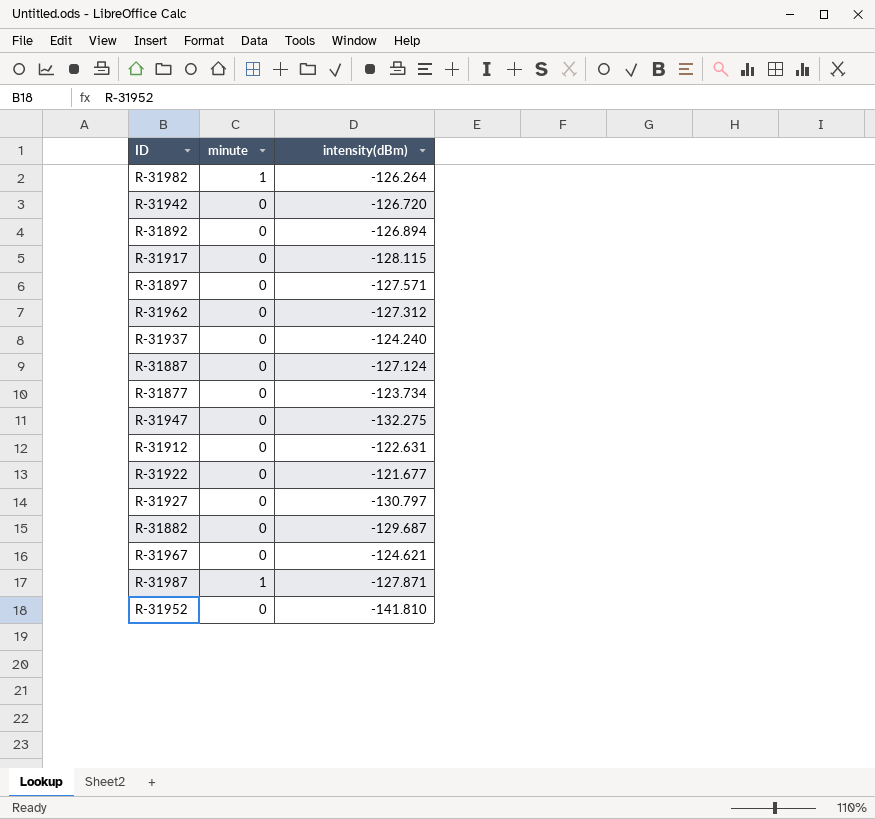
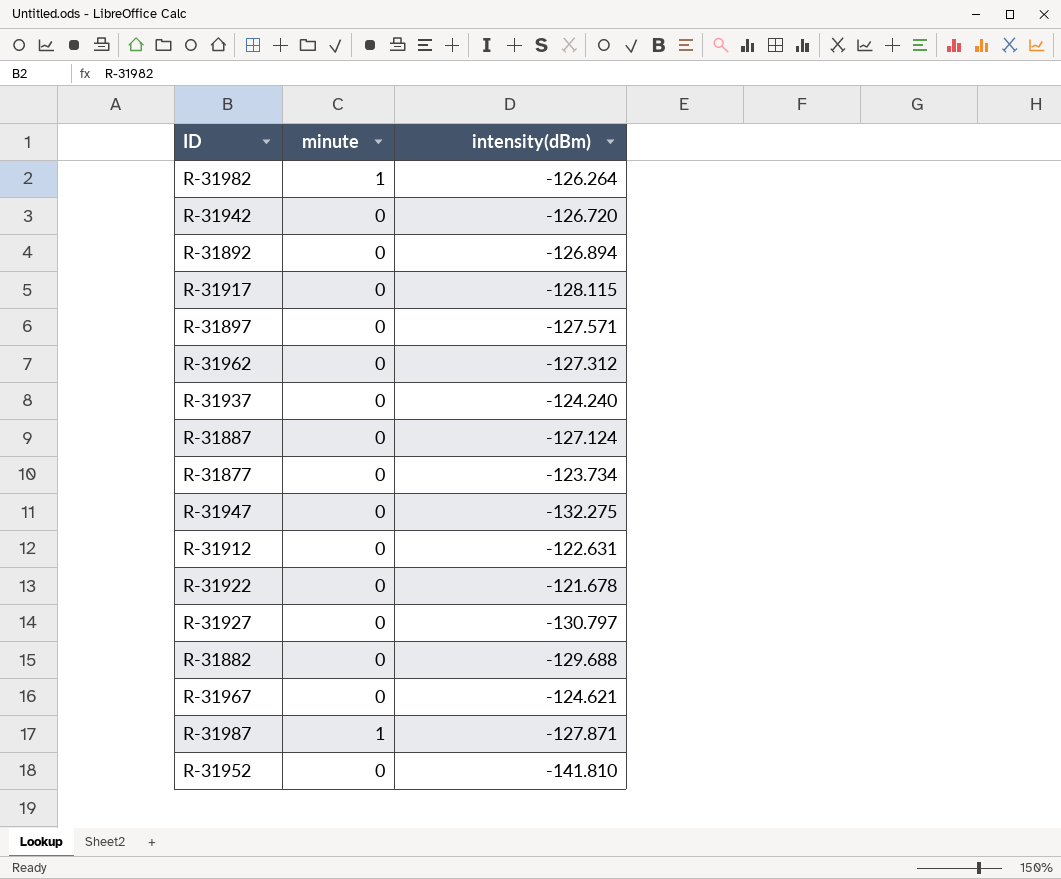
R-31922 | intensity(dBm): -121.677 -> -121.678
R-31882 | intensity(dBm): -129.687 -> -129.688

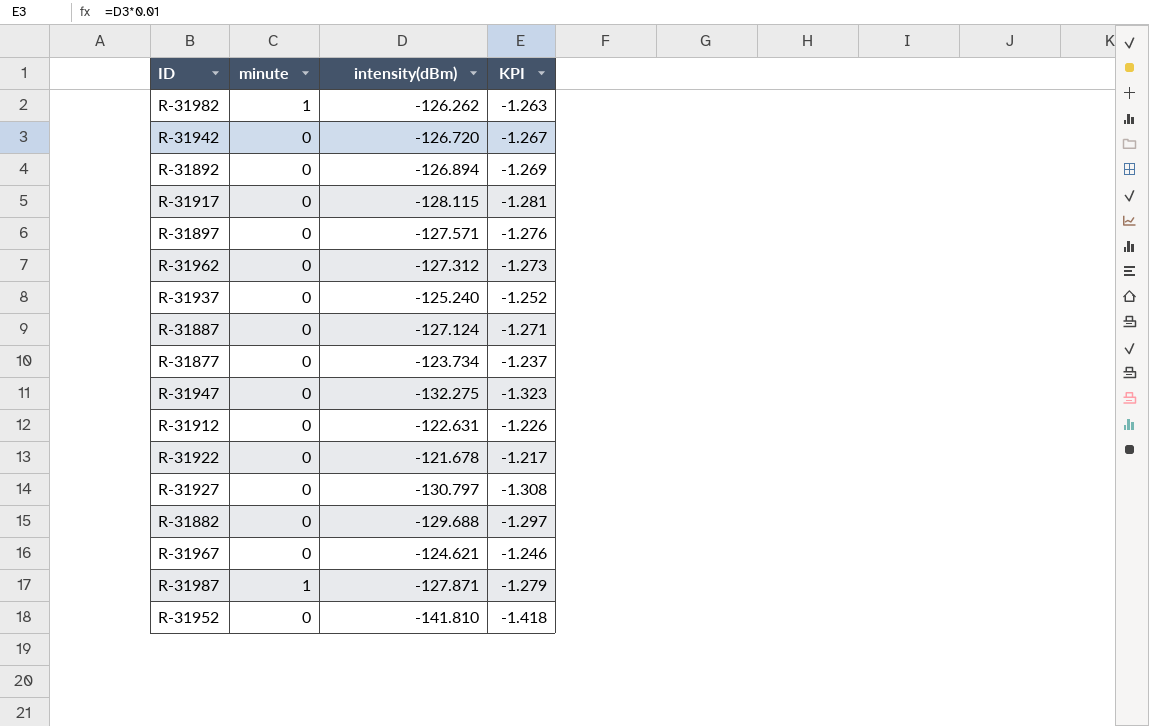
column KPI | formula: none -> [intensity(dBm)] * 0.01
R-31982 | intensity(dBm): -126.264 -> -126.262
R-31937 | intensity(dBm): -124.240 -> -125.240

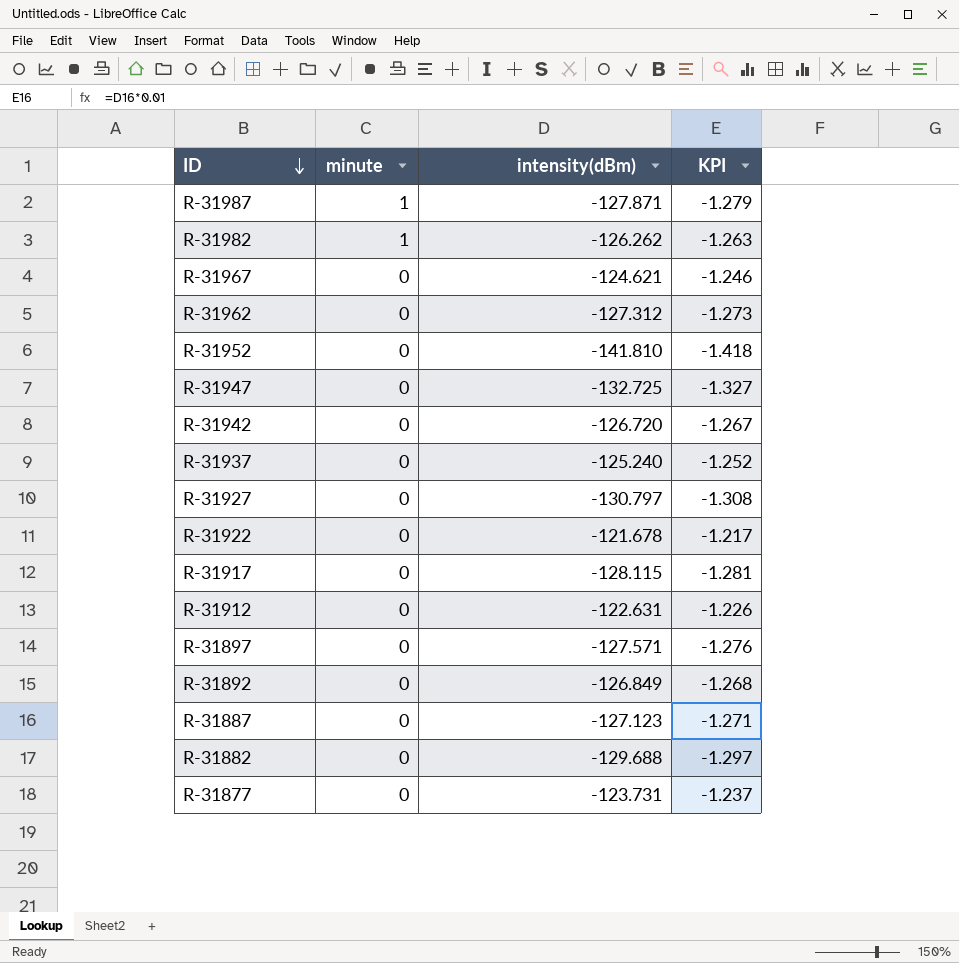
row order: none -> ID descending
R-31947 | intensity(dBm): -132.275 -> -132.725
R-31947 | KPI: -1.323 -> -1.327
R-31892 | intensity(dBm): -126.894 -> -126.849
R-31892 | KPI: -1.269 -> -1.268
R-31887 | intensity(dBm): -127.124 -> -127.123
R-31877 | intensity(dBm): -123.734 -> -123.731

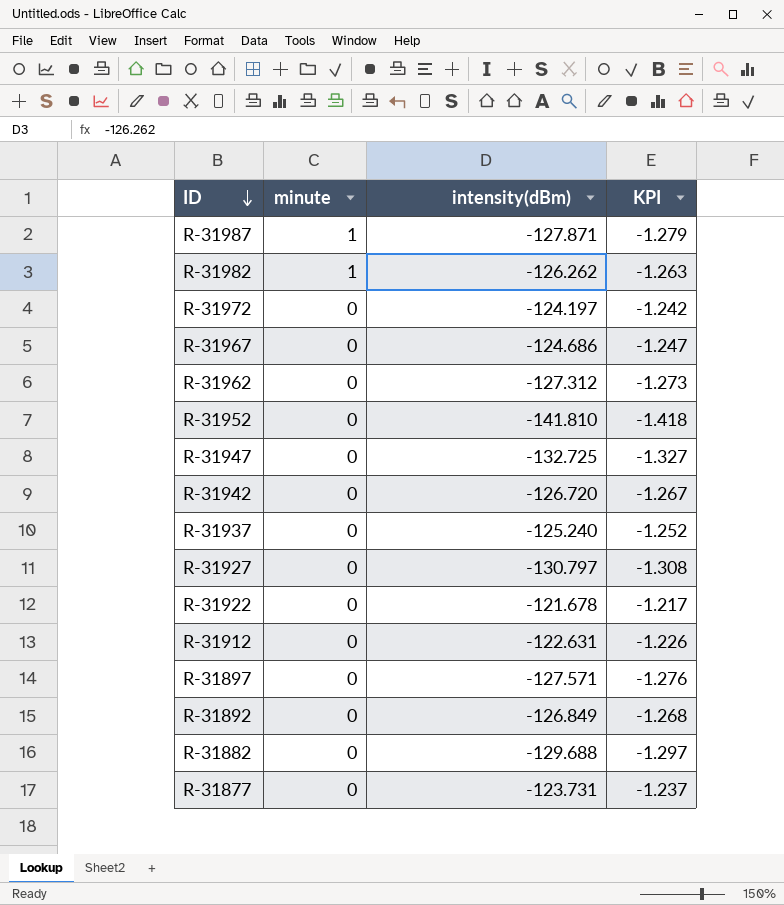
row R-31917: 0 | -128.115 | -1.281 -> none
row R-31887: 0 | -127.123 | -1.271 -> none
row R-31972: none -> 0 | -124.197 | -1.242
R-31967 | intensity(dBm): -124.621 -> -124.686
R-31967 | KPI: -1.246 -> -1.247

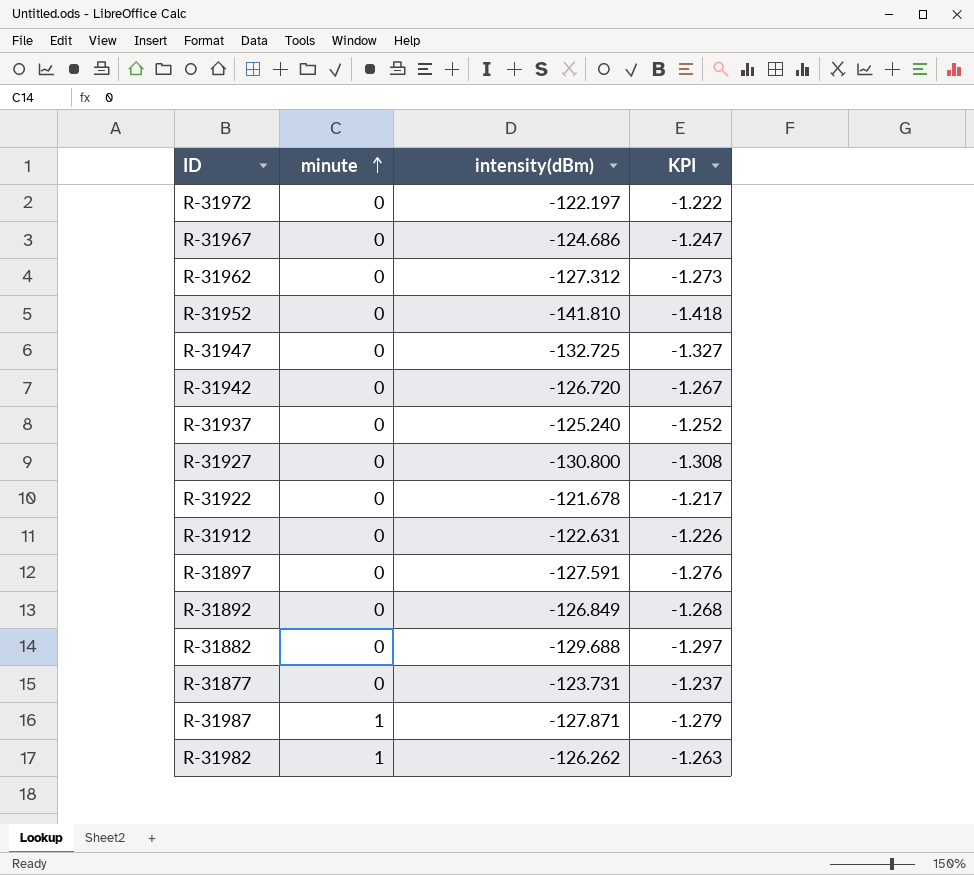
row order: ID descending -> minute ascending
R-31972 | intensity(dBm): -124.197 -> -122.197
R-31972 | KPI: -1.242 -> -1.222
R-31927 | intensity(dBm): -130.797 -> -130.800
R-31897 | intensity(dBm): -127.571 -> -127.591

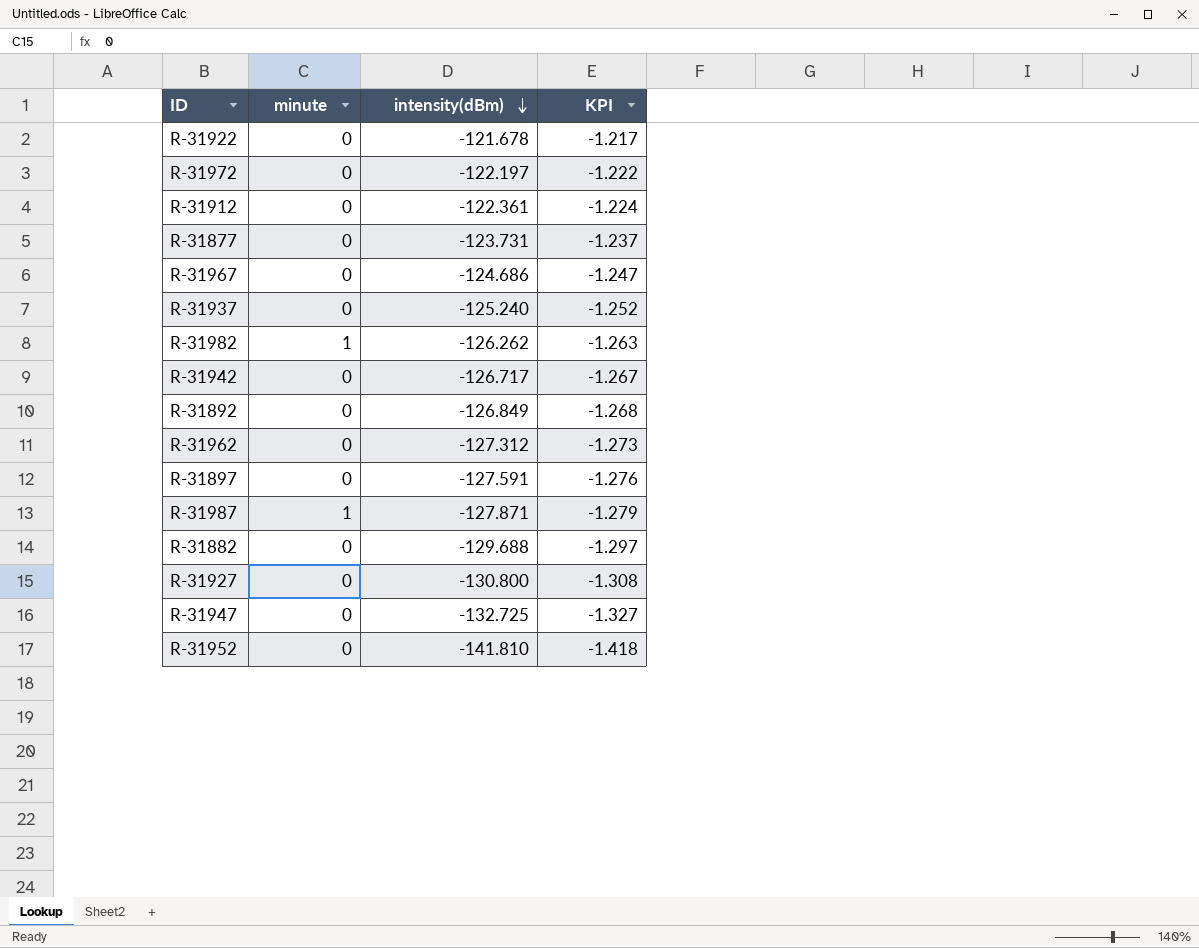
row order: minute ascending -> intensity(dBm) descending
R-31912 | intensity(dBm): -122.631 -> -122.361
R-31912 | KPI: -1.226 -> -1.224
R-31942 | intensity(dBm): -126.720 -> -126.717

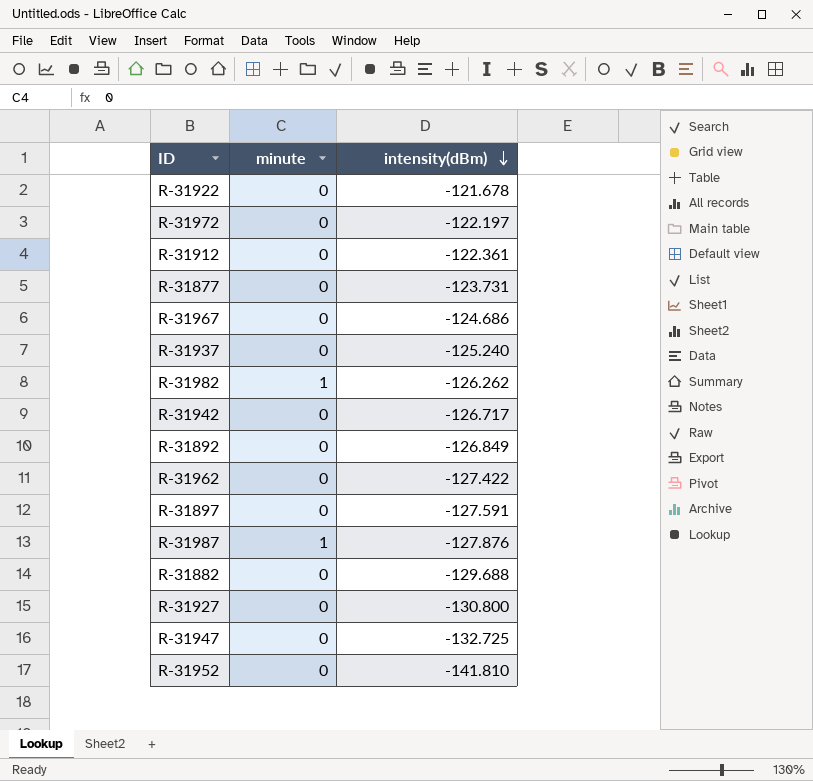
column KPI | formula: [intensity(dBm)] * 0.01 -> none
R-31962 | intensity(dBm): -127.312 -> -127.422
R-31987 | intensity(dBm): -127.871 -> -127.876

